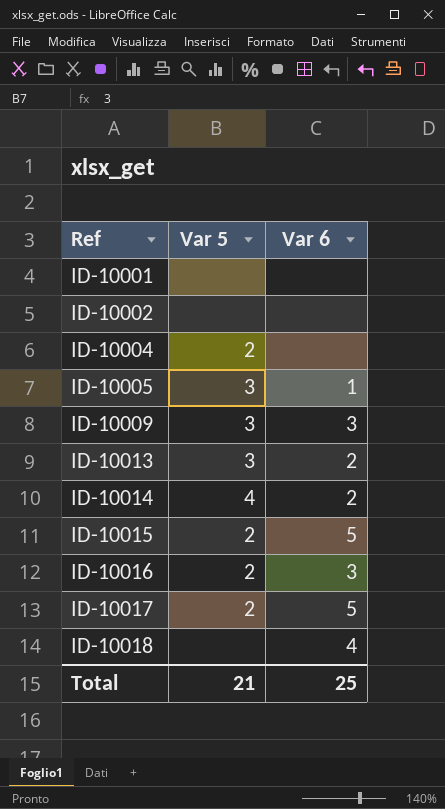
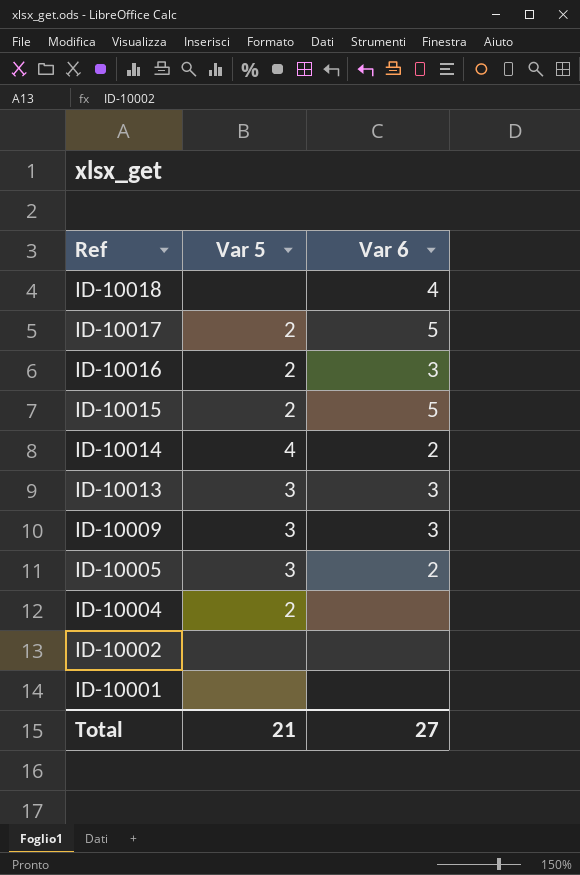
row order: Ref ascending -> Ref descending
ID-10013 | Var 6: 2 -> 3
ID-10005 | Var 6: 1 -> 2
Total | Var 6: 25 -> 27

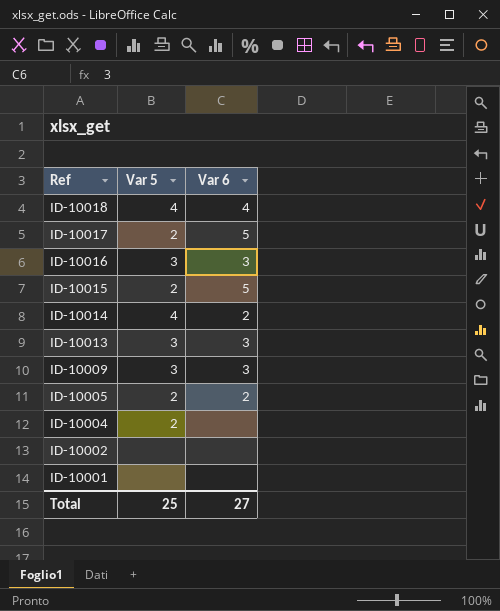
ID-10018 | Var 5: none -> 4
ID-10016 | Var 5: 2 -> 3
ID-10005 | Var 5: 3 -> 2
Total | Var 5: 21 -> 25

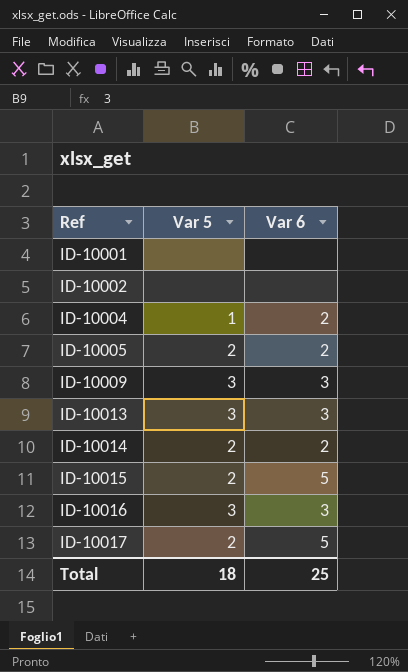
row order: Ref descending -> Ref ascending
row ID-10018: 4 | 4 -> none
ID-10004 | Var 5: 2 -> 1
ID-10004 | Var 6: none -> 2
ID-10014 | Var 5: 4 -> 2
Total | Var 5: 25 -> 18
Total | Var 6: 27 -> 25

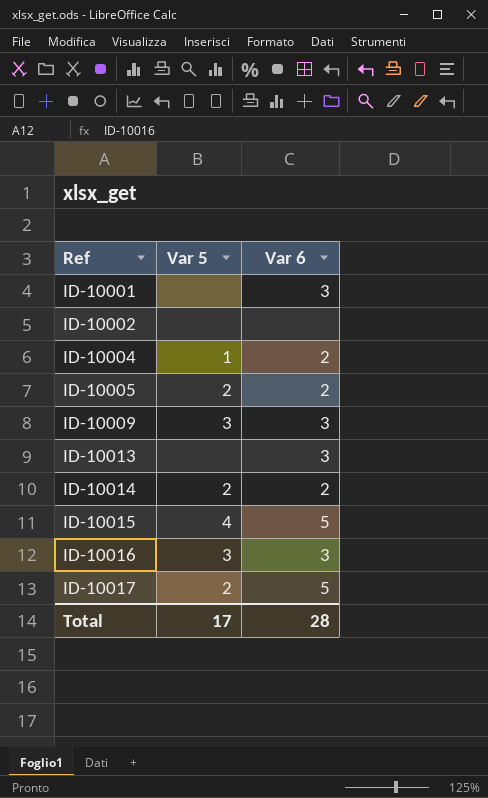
ID-10001 | Var 6: none -> 3
ID-10013 | Var 5: 3 -> none
ID-10015 | Var 5: 2 -> 4
Total | Var 5: 18 -> 17
Total | Var 6: 25 -> 28

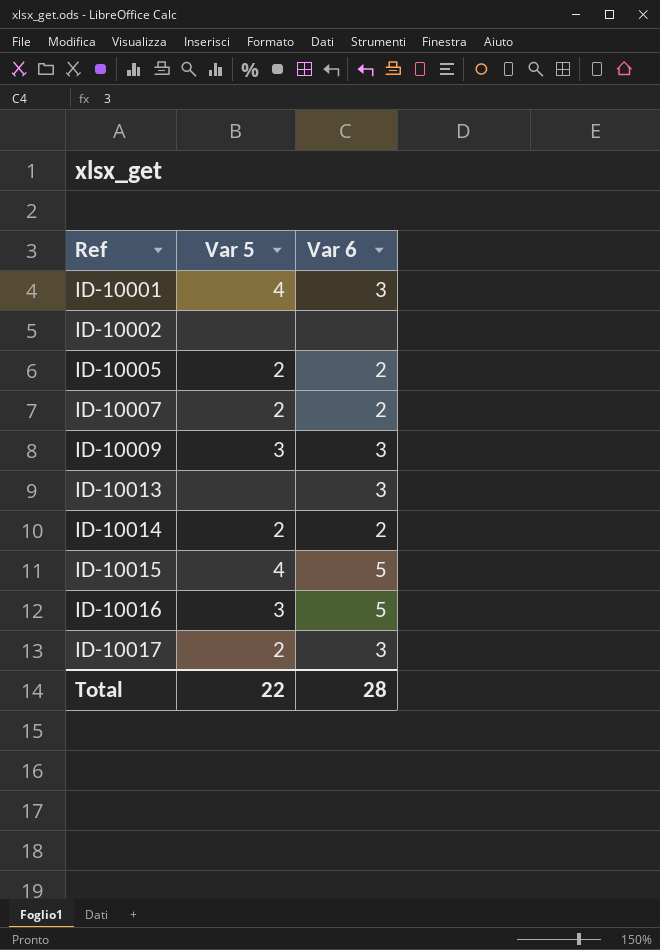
row ID-10004: 1 | 2 -> none
ID-10001 | Var 5: none -> 4
row ID-10007: none -> 2 | 2
ID-10016 | Var 6: 3 -> 5
ID-10017 | Var 6: 5 -> 3
Total | Var 5: 17 -> 22

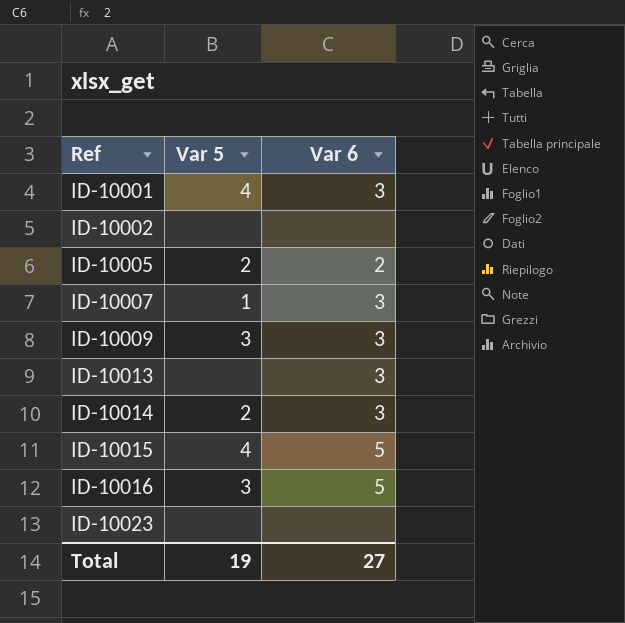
row ID-10017: 2 | 3 -> none
ID-10007 | Var 5: 2 -> 1
ID-10007 | Var 6: 2 -> 3
ID-10014 | Var 6: 2 -> 3
row ID-10023: none -> none | none
Total | Var 5: 22 -> 19
Total | Var 6: 28 -> 27

